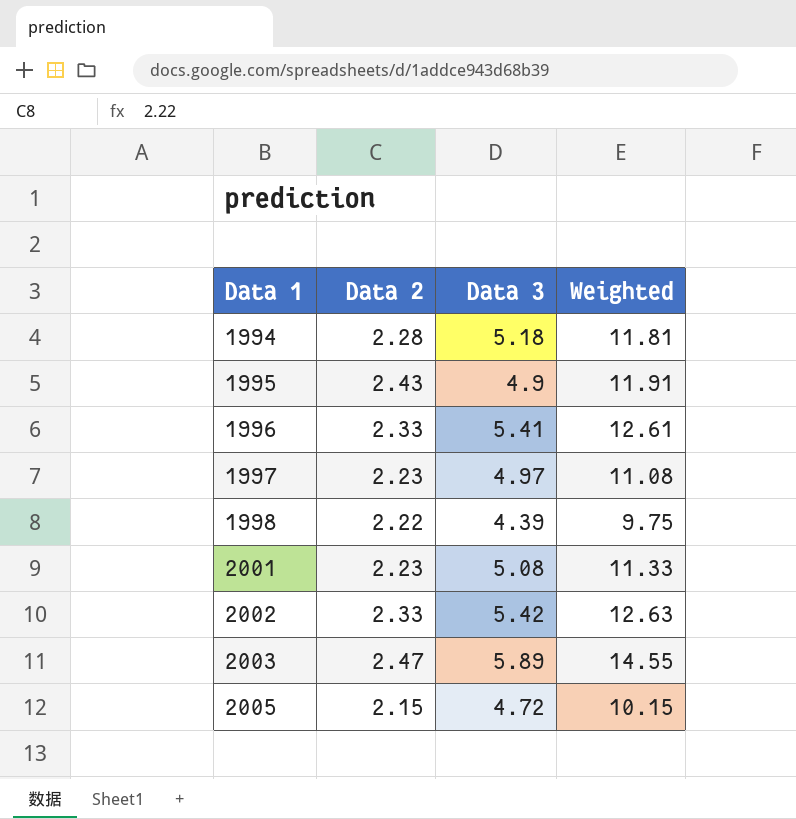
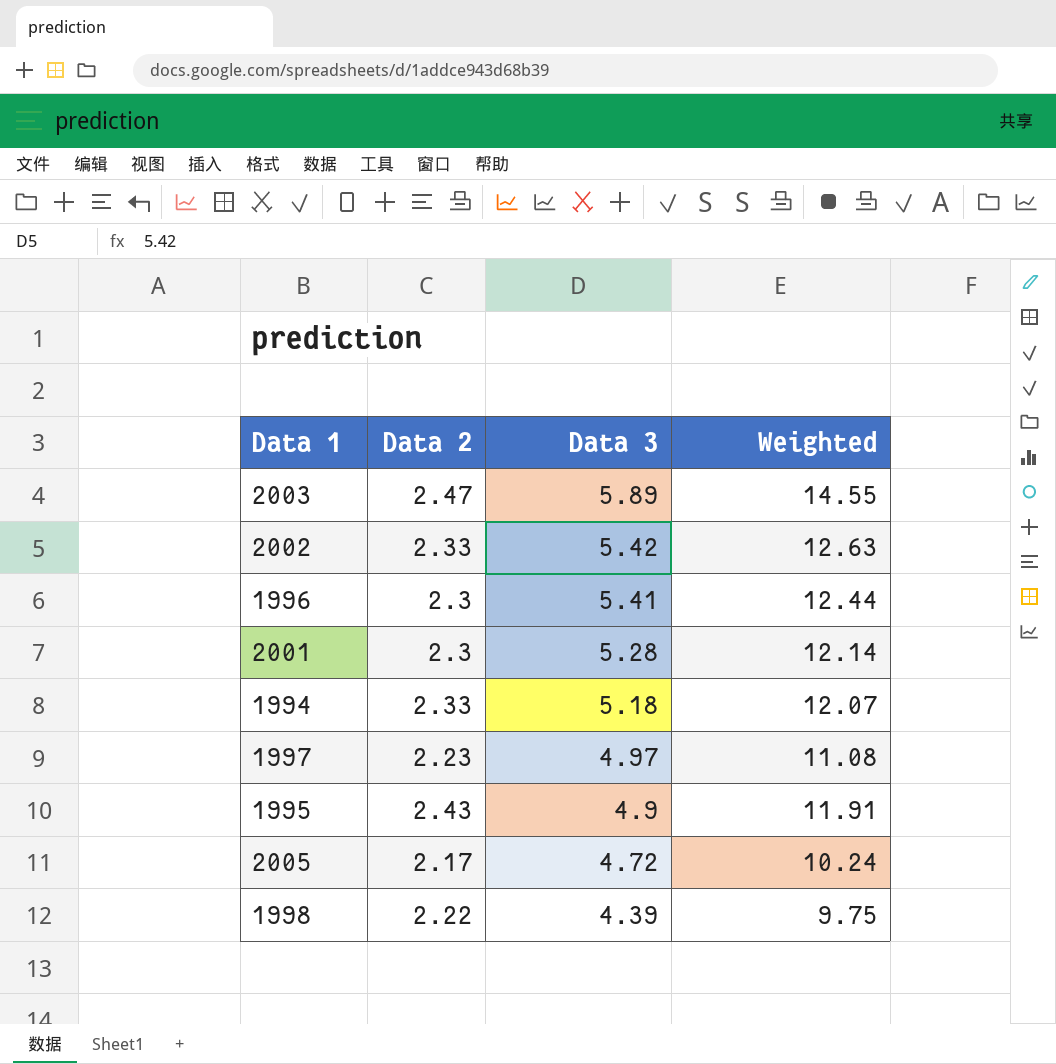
row order: Data 1 ascending -> Data 3 descending
1996 | Data 2: 2.33 -> 2.3
1996 | Weighted: 12.61 -> 12.44
2001 | Data 2: 2.23 -> 2.3
2001 | Data 3: 5.08 -> 5.28
2001 | Weighted: 11.33 -> 12.14
1994 | Data 2: 2.28 -> 2.33
1994 | Weighted: 11.81 -> 12.07
2005 | Data 2: 2.15 -> 2.17
2005 | Weighted: 10.15 -> 10.24

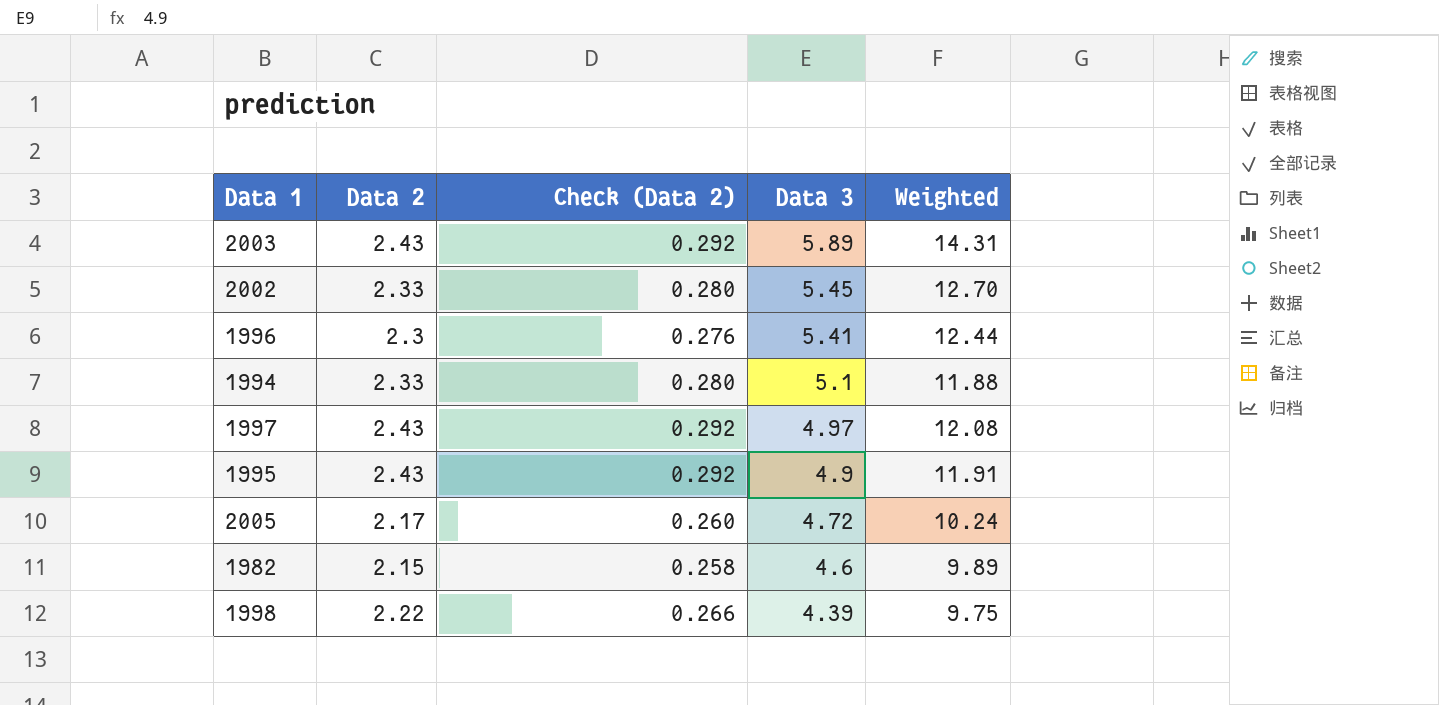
column Check (Data 2) | formula: none -> [Data 2] * 0.12
row 2001: 2.3 | 5.28 | 12.14 -> none
2003 | Data 2: 2.47 -> 2.43
2003 | Weighted: 14.55 -> 14.31
2002 | Data 3: 5.42 -> 5.45
2002 | Weighted: 12.63 -> 12.70
1994 | Data 3: 5.18 -> 5.1
1994 | Weighted: 12.07 -> 11.88
1997 | Data 2: 2.23 -> 2.43
1997 | Weighted: 11.08 -> 12.08
row 1982: none -> 2.15 | 0.258 | 4.6 | 9.89

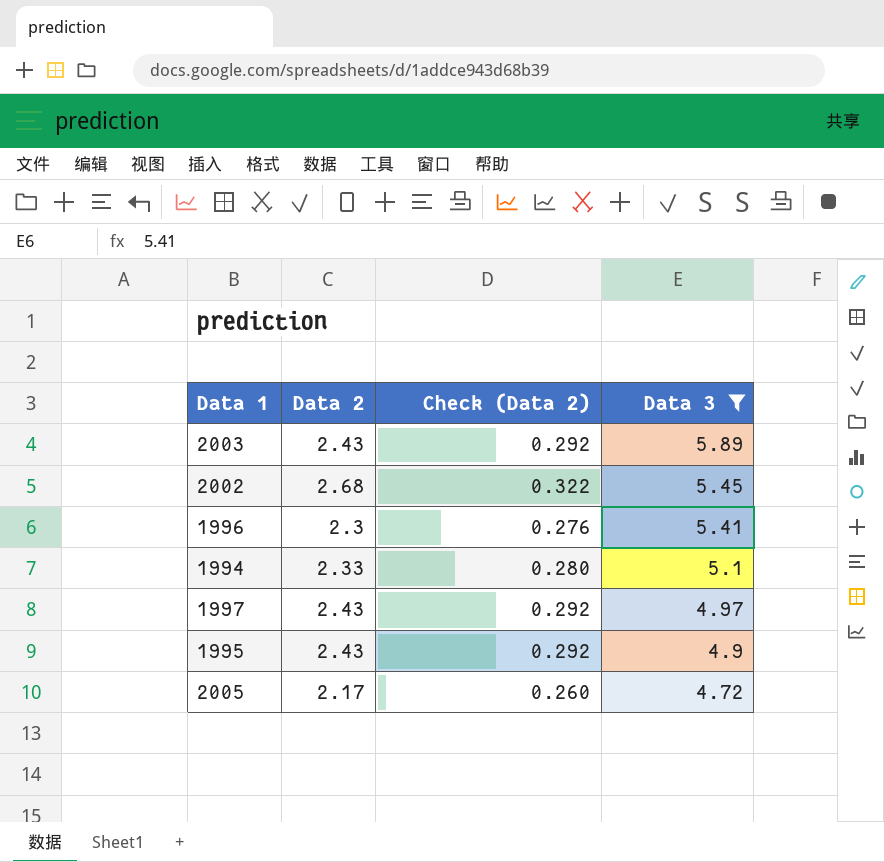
filter: none -> Data 3 >= 4.72
column Weighted | formula: [Data 2] * [Data 3] -> none
2002 | Data 2: 2.33 -> 2.68
2002 | Check (Data 2): 0.280 -> 0.322

